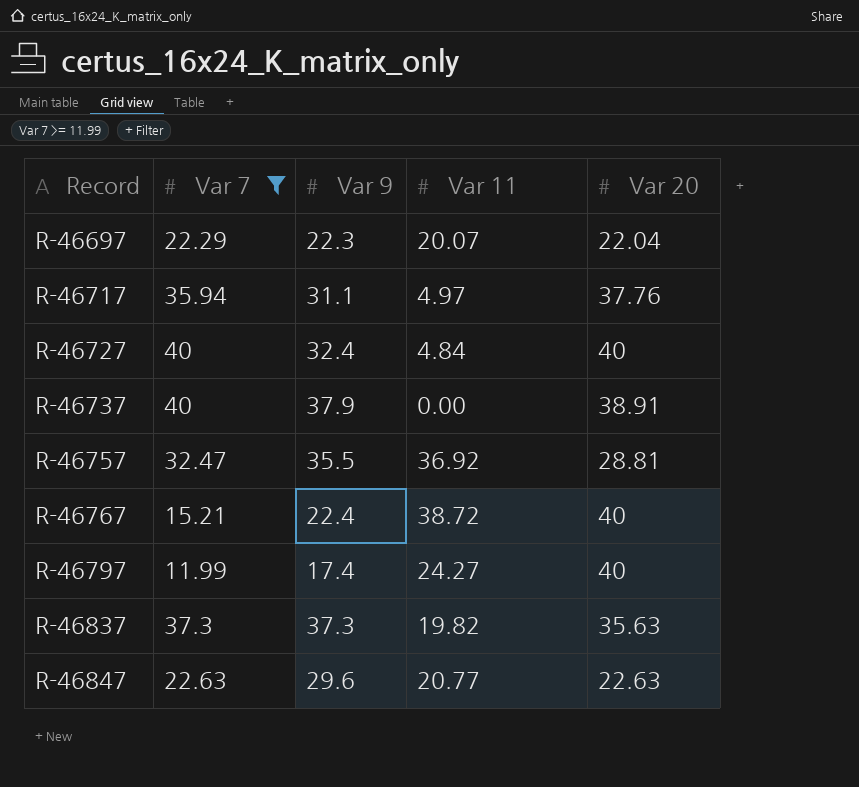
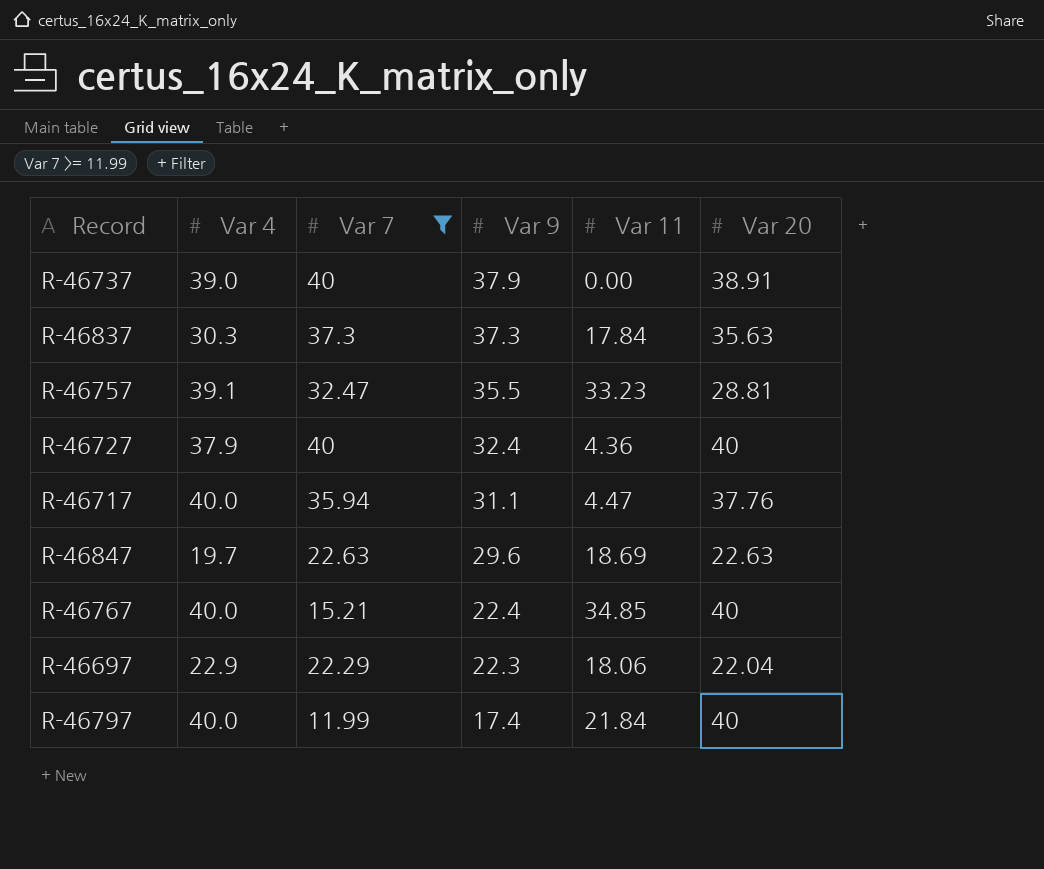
row order: Record ascending -> Var 9 descending
column Var 4 | position: none -> 2
R-46837 | Var 11: 19.82 -> 17.84
R-46757 | Var 11: 36.92 -> 33.23
R-46727 | Var 11: 4.84 -> 4.36
R-46717 | Var 11: 4.97 -> 4.47
R-46847 | Var 11: 20.77 -> 18.69
R-46767 | Var 11: 38.72 -> 34.85
R-46697 | Var 11: 20.07 -> 18.06
R-46797 | Var 11: 24.27 -> 21.84

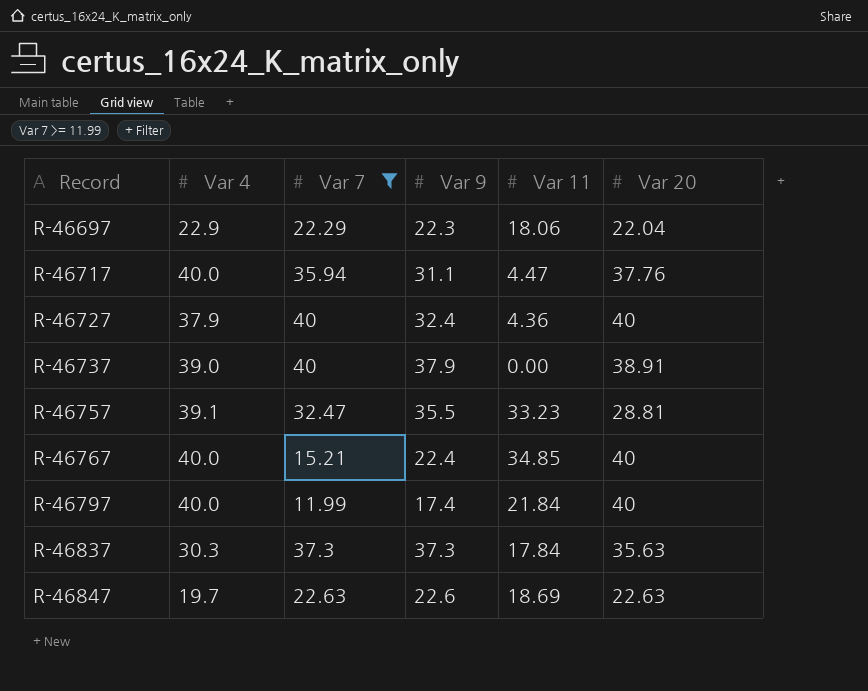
row order: Var 9 descending -> Record ascending
R-46847 | Var 9: 29.6 -> 22.6

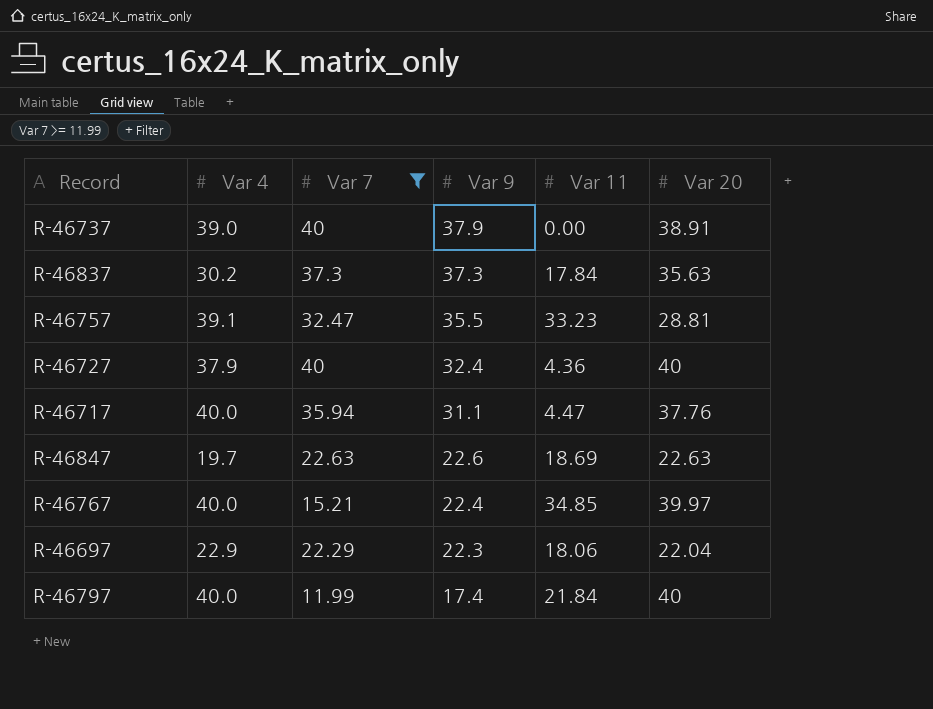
row order: Record ascending -> Var 9 descending
R-46837 | Var 4: 30.3 -> 30.2
R-46767 | Var 20: 40 -> 39.97

